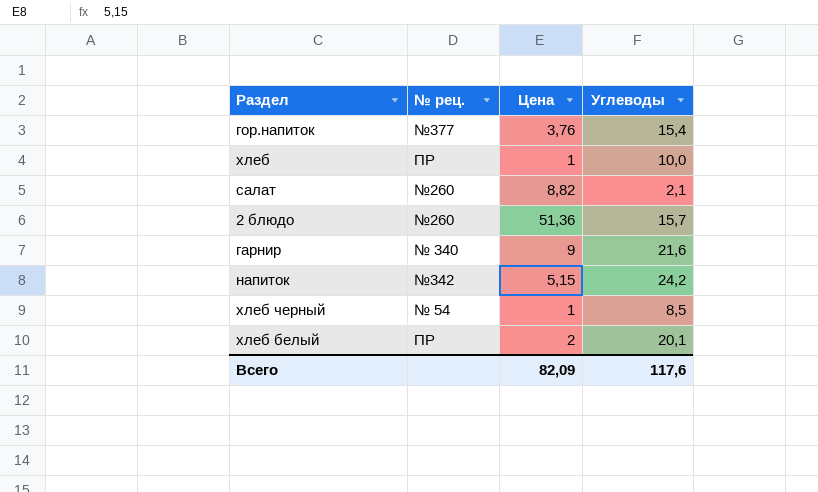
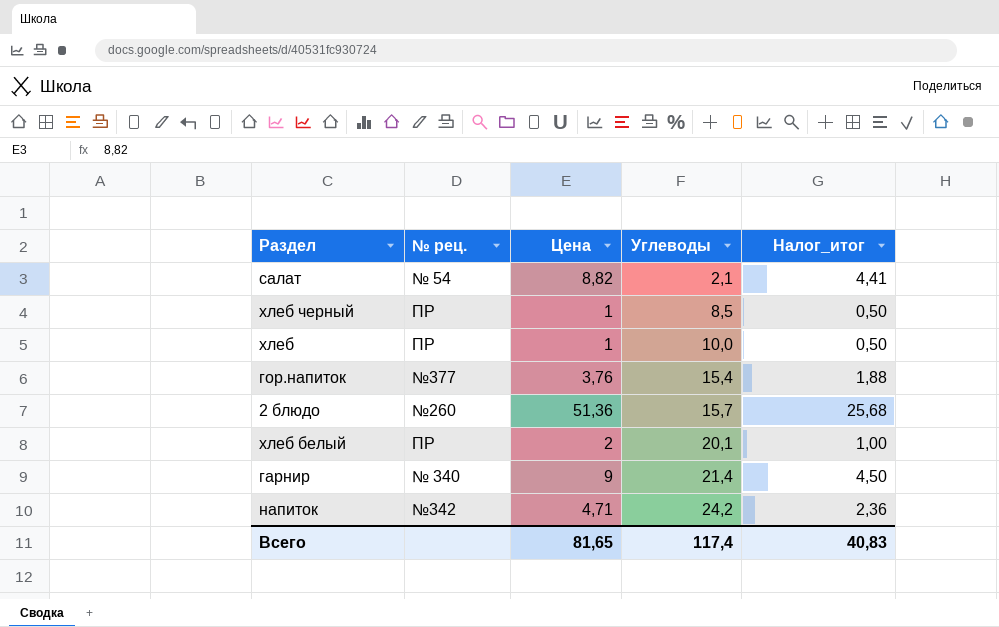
row order: none -> Углеводы ascending
column Налог_итог | formula: none -> [Цена] * 0,5
салат | № рец.: №260 -> № 54
хлеб черный | № рец.: № 54 -> ПР
гарнир | Углеводы: 21,6 -> 21,4
напиток | Цена: 5,15 -> 4,71
Всего | Цена: 82,09 -> 81,65
Всего | Углеводы: 117,6 -> 117,4

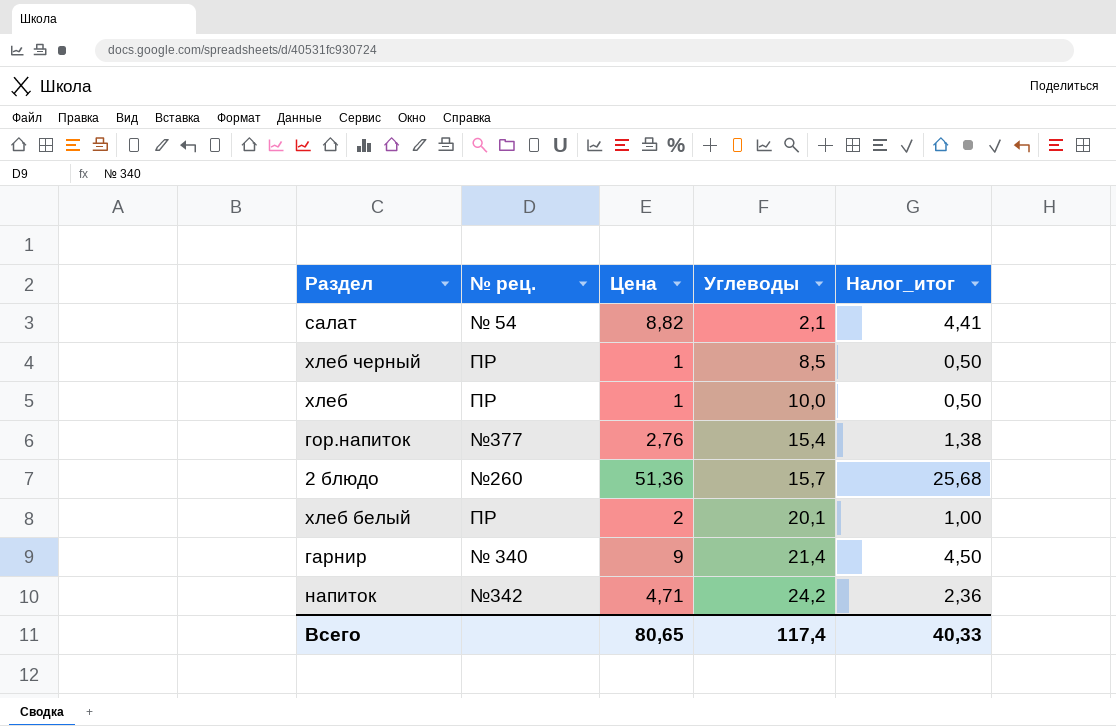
гор.напиток | Цена: 3,76 -> 2,76
гор.напиток | Налог_итог: 1,88 -> 1,38
Всего | Цена: 81,65 -> 80,65
Всего | Налог_итог: 40,83 -> 40,33

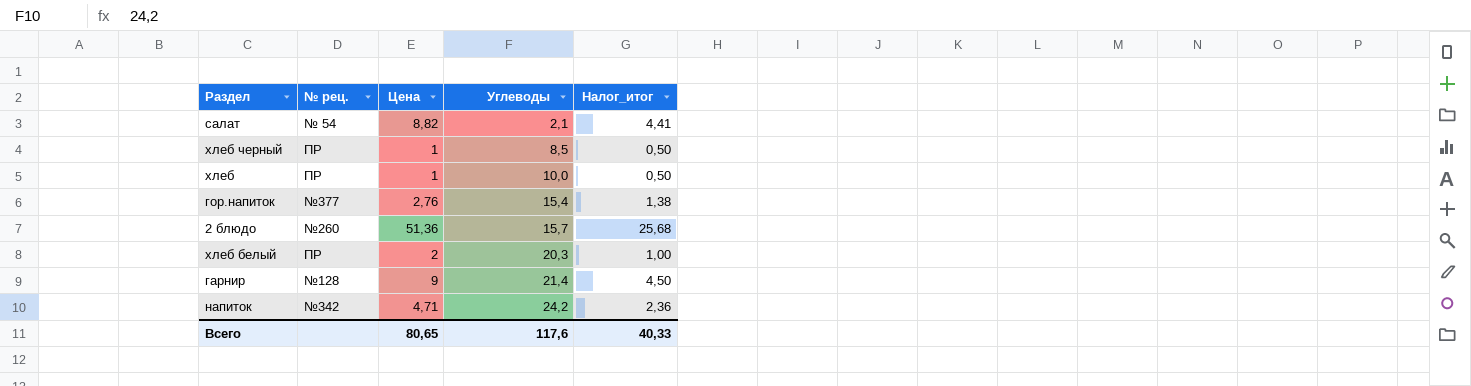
хлеб белый | Углеводы: 20,1 -> 20,3
гарнир | № рец.: № 340 -> №128
Всего | Углеводы: 117,4 -> 117,6

